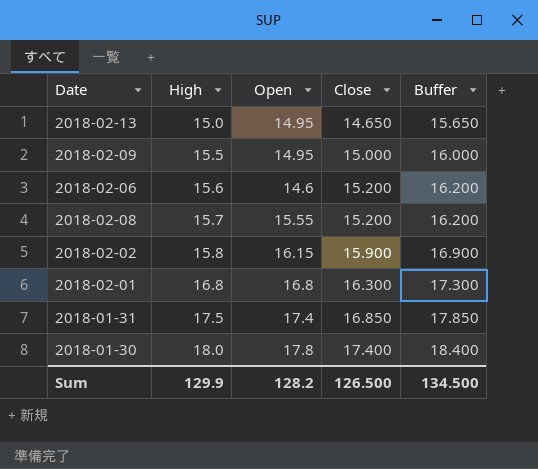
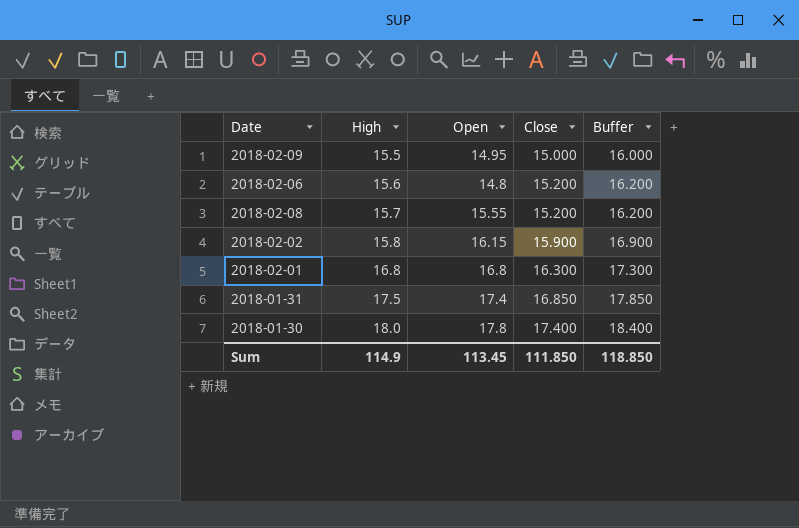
row 2018-02-13: 15.0 | 14.95 | 14.650 | 15.650 -> none
2018-02-06 | Open: 14.6 -> 14.8
Sum | High: 129.9 -> 114.9
Sum | Open: 128.2 -> 113.45
Sum | Close: 126.500 -> 111.850
Sum | Buffer: 134.500 -> 118.850

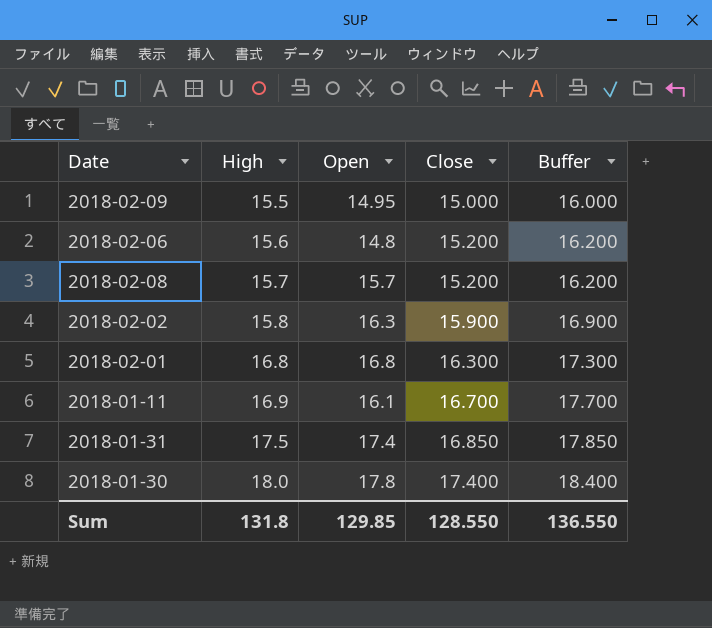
2018-02-08 | Open: 15.55 -> 15.7
2018-02-02 | Open: 16.15 -> 16.3
row 2018-01-11: none -> 16.9 | 16.1 | 16.700 | 17.700
Sum | High: 114.9 -> 131.8
Sum | Open: 113.45 -> 129.85
Sum | Close: 111.850 -> 128.550
Sum | Buffer: 118.850 -> 136.550

